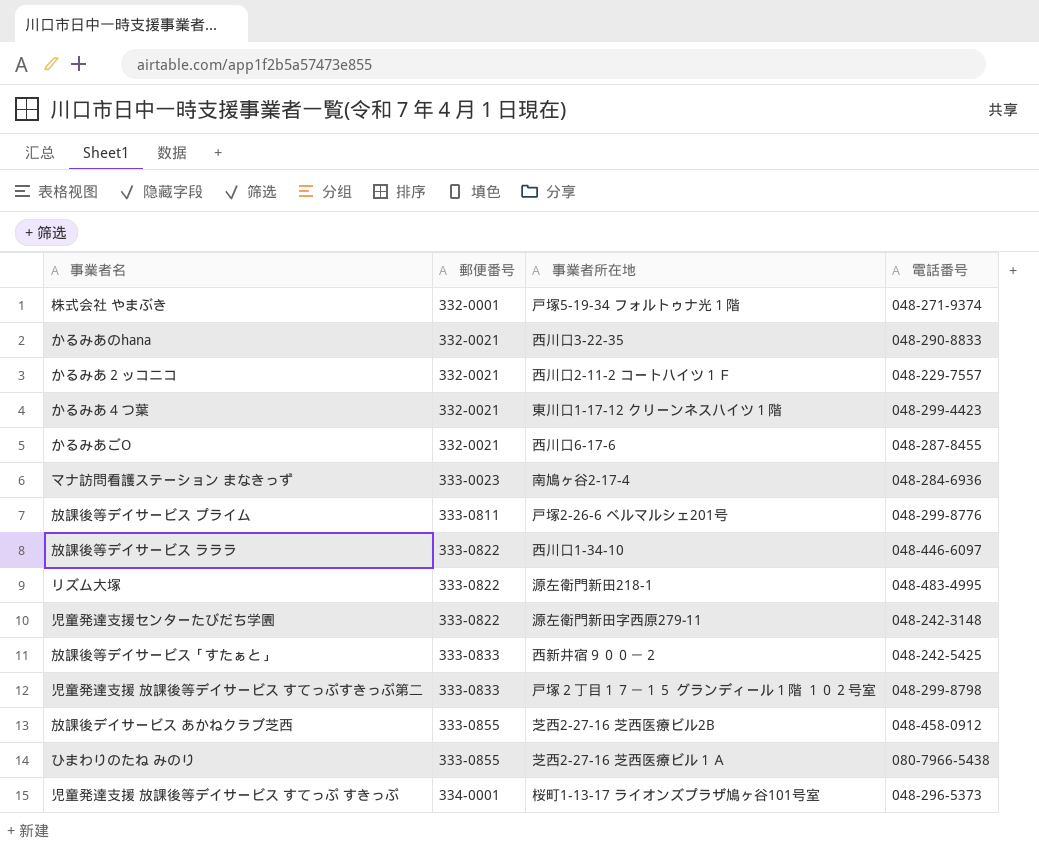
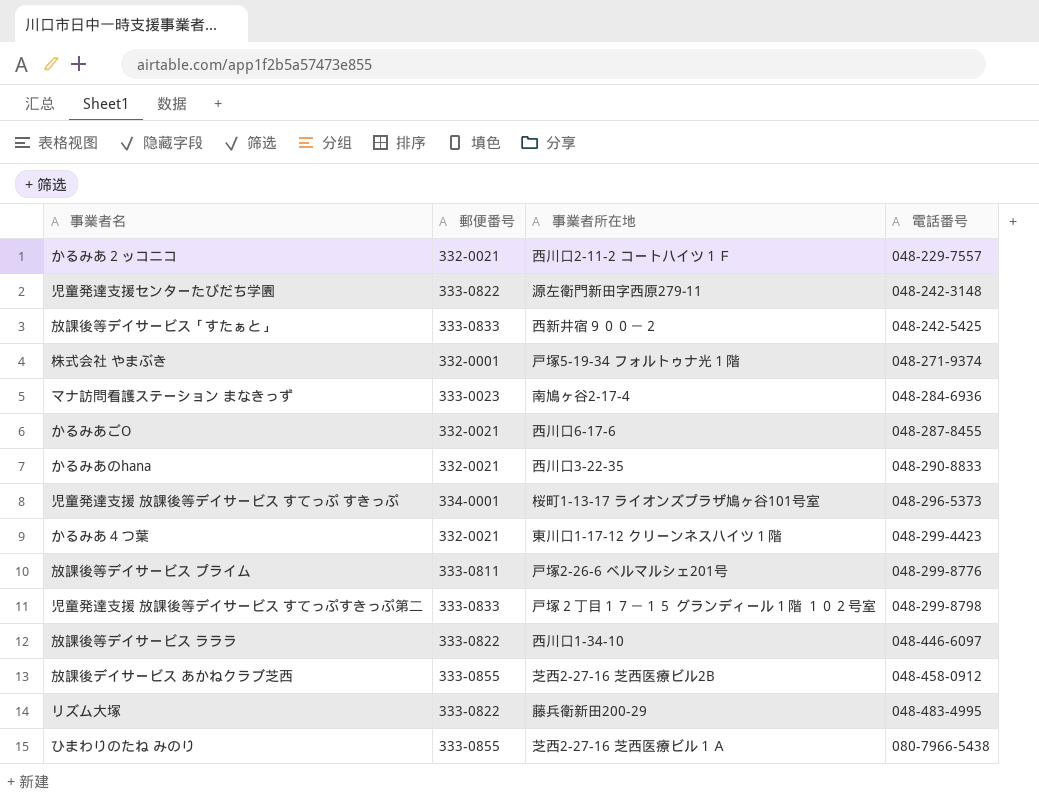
row order: 郵便番号 ascending -> 電話番号 ascending
リズム大塚 | 事業者所在地: 源左衛門新田218-1 -> 藤兵衛新田200-29

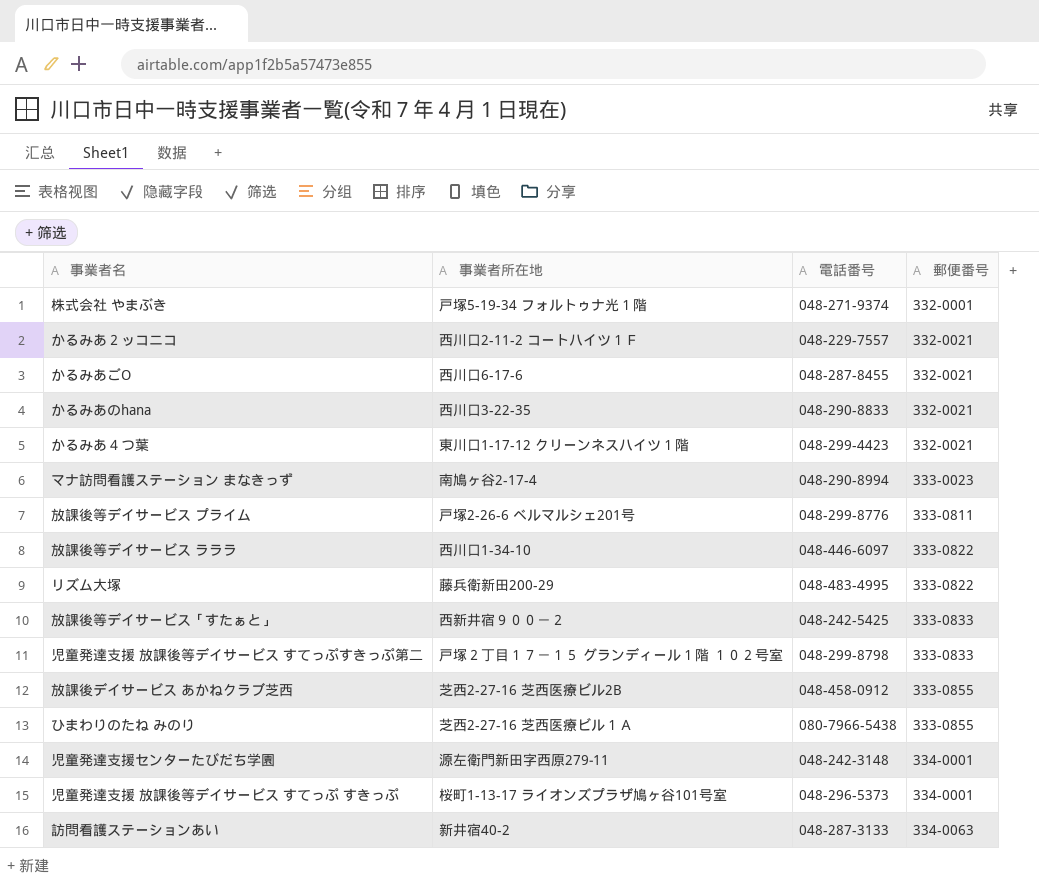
row order: 電話番号 ascending -> 郵便番号 ascending
column 郵便番号 | position: 2 -> 4
マナ訪問看護ステーション まなきっず | 電話番号: 048-284-6936 -> 048-290-8994
児童発達支援センターたびだち学園 | 郵便番号: 333-0822 -> 334-0001
row 訪問看護ステーションあい: none -> 新井宿40-2 | 048-287-3133 | 334-0063

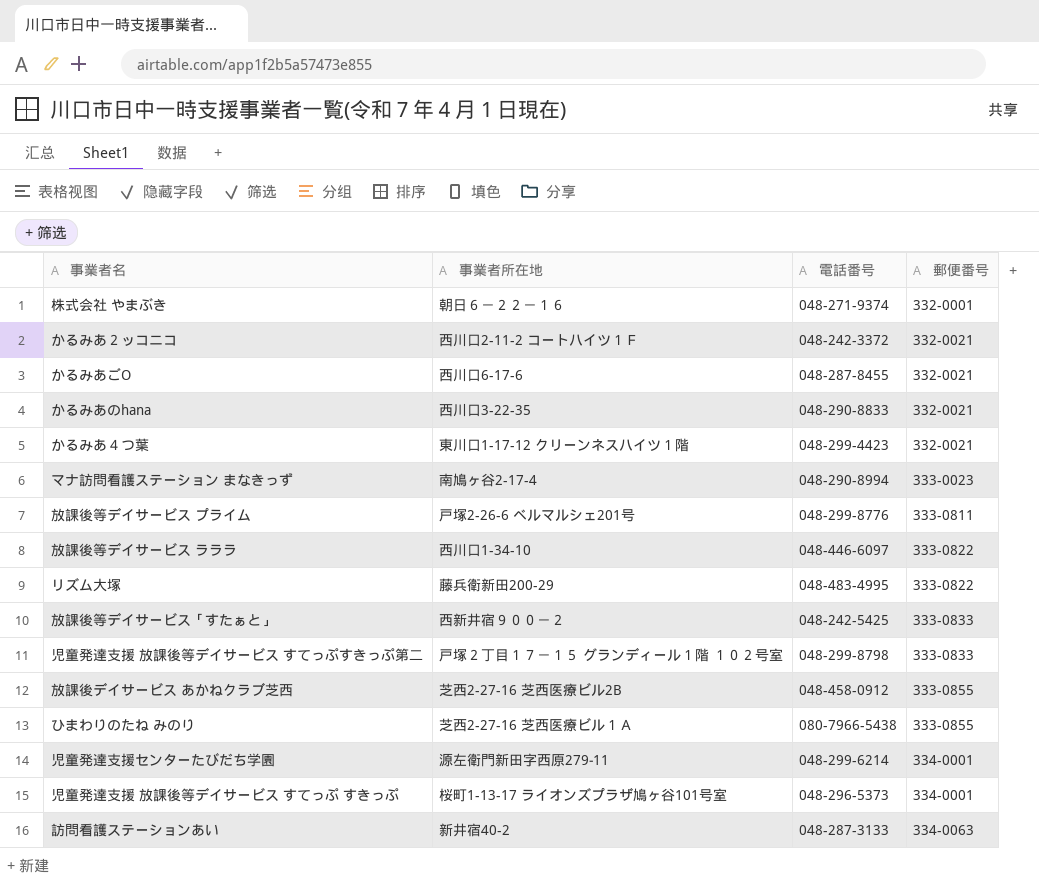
株式会社 やまぶき | 事業者所在地: 戸塚5-19-34 フォルトゥナ光１階 -> 朝日６－２２－１６
かるみあ２ッコニコ | 電話番号: 048-229-7557 -> 048-242-3372
児童発達支援センターたびだち学園 | 電話番号: 048-242-3148 -> 048-299-6214

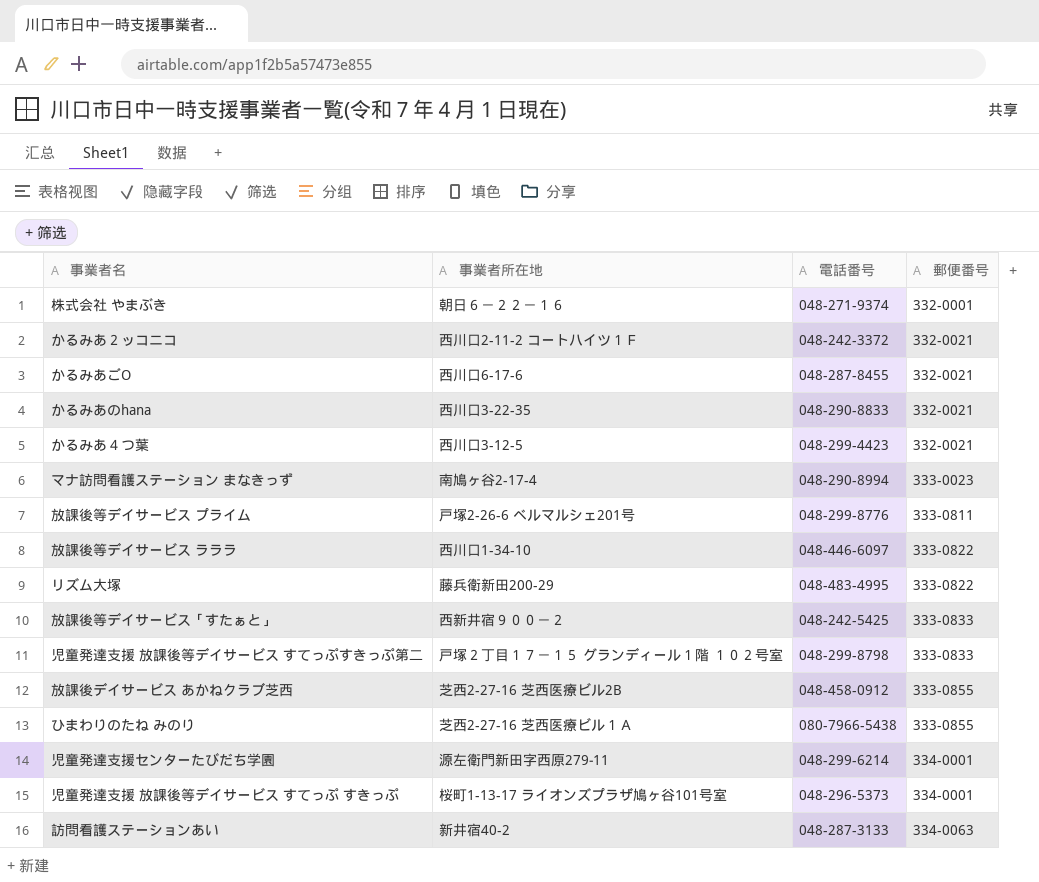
かるみあ４つ葉 | 事業者所在地: 東川口1-17-12 クリーンネスハイツ１階 -> 西川口3-12-5

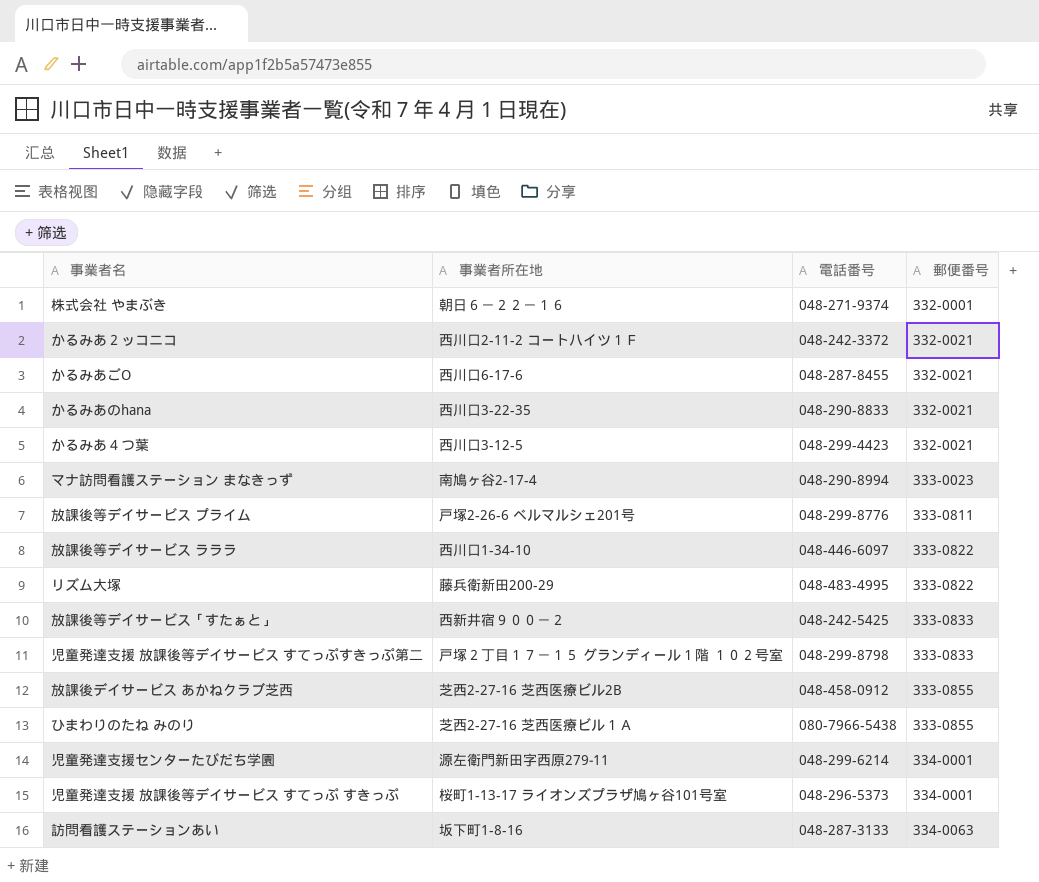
訪問看護ステーションあい | 事業者所在地: 新井宿40-2 -> 坂下町1-8-16

